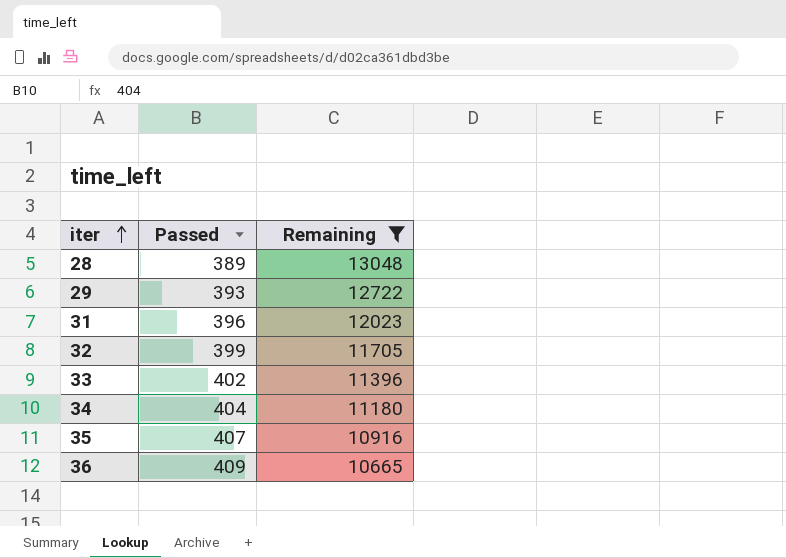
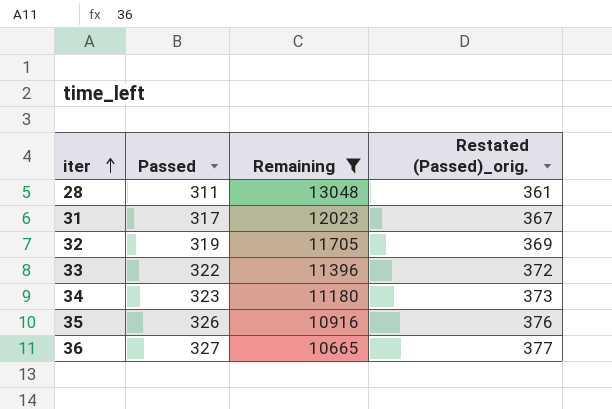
column Restated (Passed)_orig. | formula: none -> [Passed] + 50
row 29: 393 | 12722 -> none
28 | Passed: 389 -> 311
31 | Passed: 396 -> 317
32 | Passed: 399 -> 319
33 | Passed: 402 -> 322
34 | Passed: 404 -> 323
35 | Passed: 407 -> 326
36 | Passed: 409 -> 327

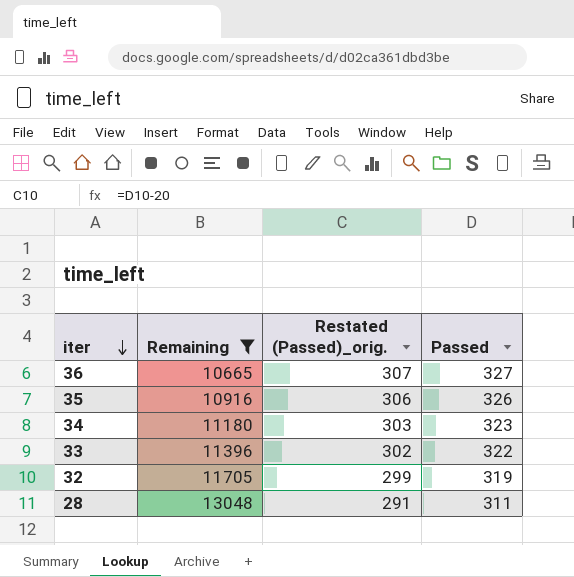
row order: iter ascending -> iter descending
column Restated (Passed)_orig. | formula: [Passed] + 50 -> [Passed] - 20
column Passed | position: 2 -> 4
row 31: 317 | 12023 | 367 -> none

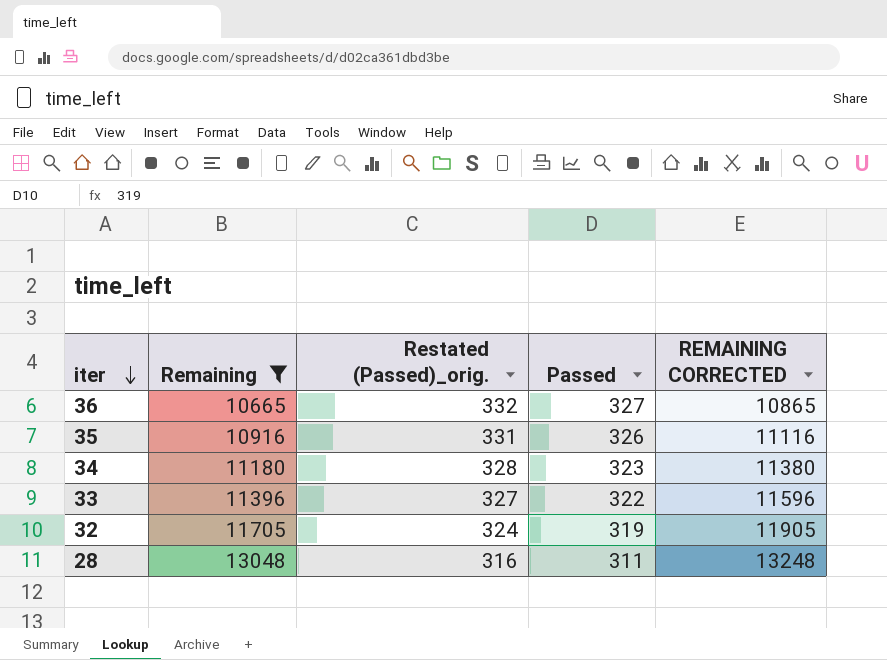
column Restated (Passed)_orig. | formula: [Passed] - 20 -> [Passed] + 5
column REMAINING CORRECTED | formula: none -> [Remaining] + 200

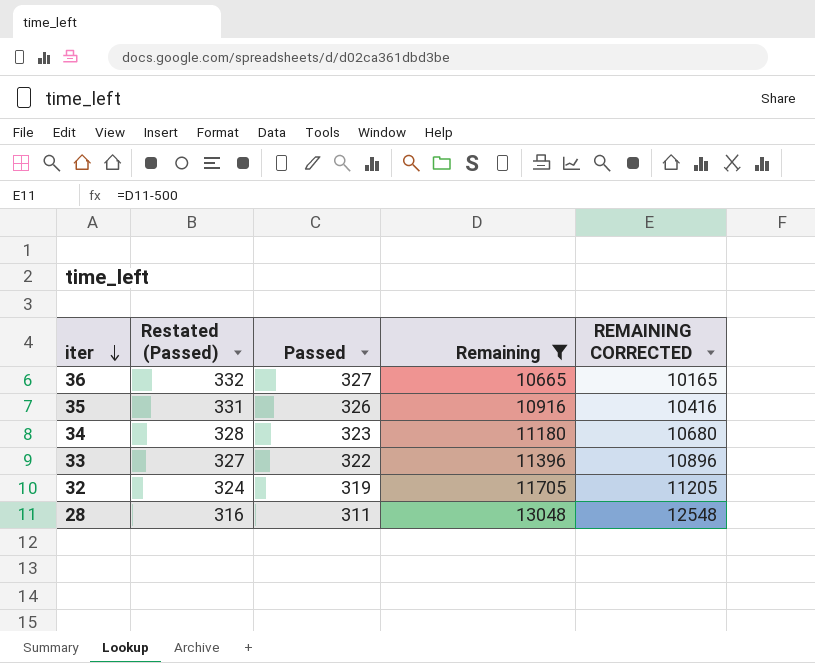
column name: Restated (Passed)_orig. -> Restated (Passed)
column Remaining | position: 2 -> 4
column REMAINING CORRECTED | formula: [Remaining] + 200 -> [Remaining] - 500

